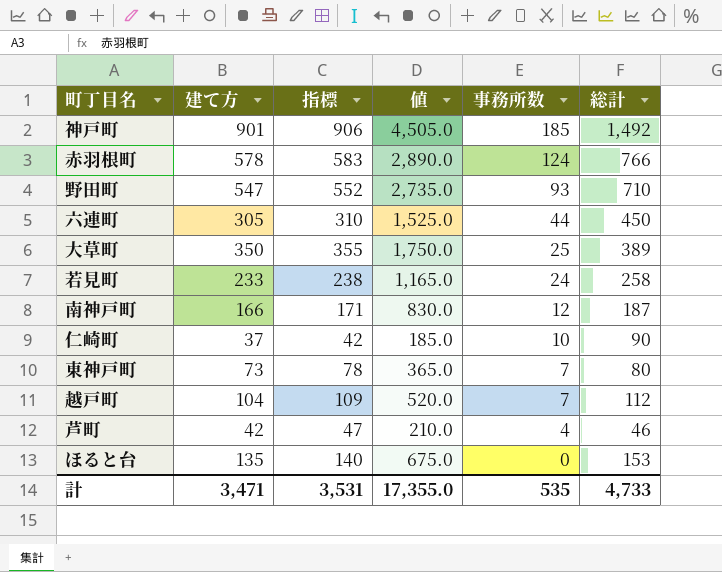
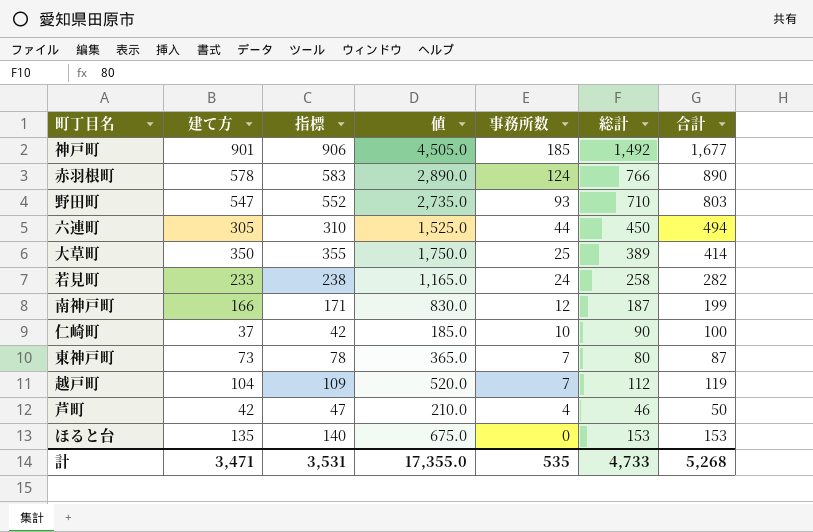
column 合計 | formula: none -> [事務所数] + [総計]

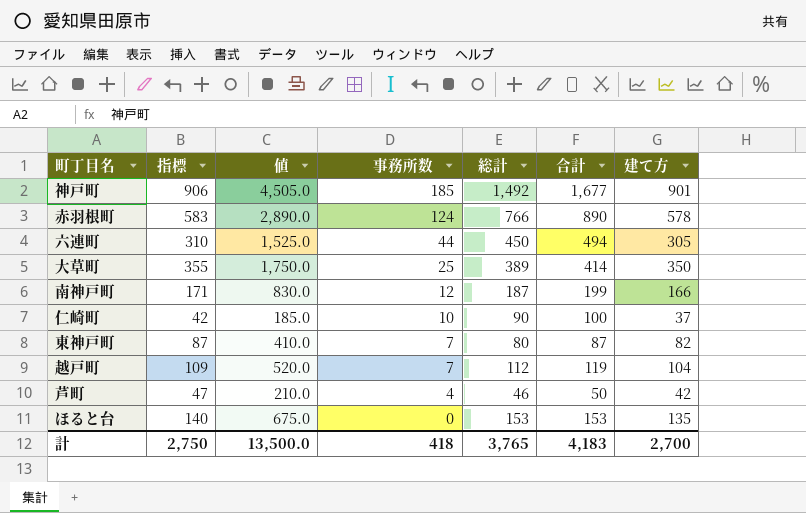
column 建て方 | position: 2 -> 7
row 野田町: 547 | 552 | 2,735.0 | 93 | 710 | 803 -> none
row 若見町: 233 | 238 | 1,165.0 | 24 | 258 | 282 -> none
東神戸町 | 指標: 78 -> 87
東神戸町 | 値: 365.0 -> 410.0
東神戸町 | 建て方: 73 -> 82
計 | 指標: 3,531 -> 2,750
計 | 値: 17,355.0 -> 13,500.0
計 | 事務所数: 535 -> 418
計 | 総計: 4,733 -> 3,765
計 | 合計: 5,268 -> 4,183
計 | 建て方: 3,471 -> 2,700

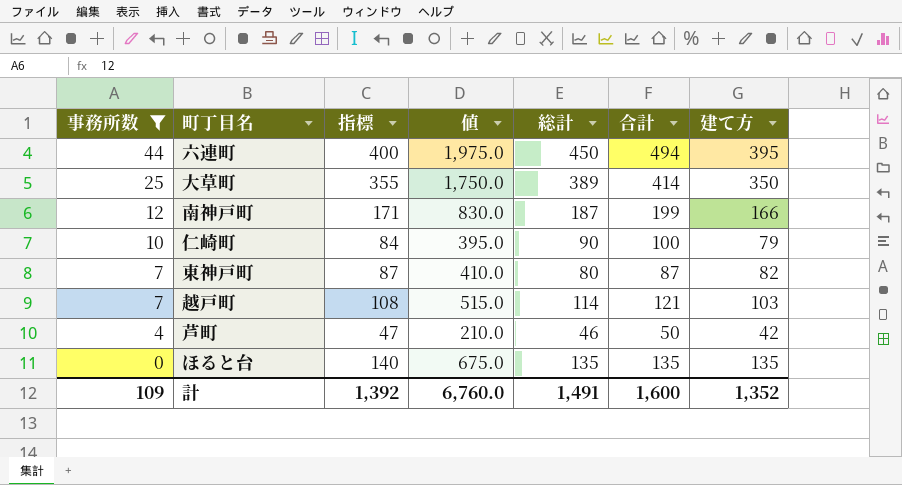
filter: none -> 事務所数 <= 44
column 事務所数 | position: 4 -> 1
六連町 | 指標: 310 -> 400
六連町 | 値: 1,525.0 -> 1,975.0
六連町 | 建て方: 305 -> 395
仁崎町 | 指標: 42 -> 84
仁崎町 | 値: 185.0 -> 395.0
仁崎町 | 建て方: 37 -> 79
越戸町 | 指標: 109 -> 108
越戸町 | 値: 520.0 -> 515.0
越戸町 | 総計: 112 -> 114
越戸町 | 合計: 119 -> 121
越戸町 | 建て方: 104 -> 103
ほると台 | 総計: 153 -> 135
ほると台 | 合計: 153 -> 135
計 | 事務所数: 418 -> 109
計 | 指標: 2,750 -> 1,392
計 | 値: 13,500.0 -> 6,760.0
計 | 総計: 3,765 -> 1,491
計 | 合計: 4,183 -> 1,600
計 | 建て方: 2,700 -> 1,352

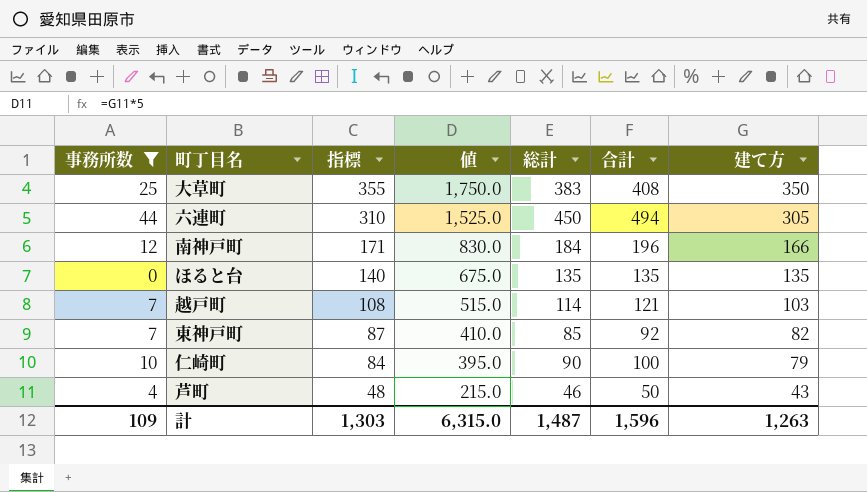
row order: 事務所数 descending -> 指標 descending
大草町 | 総計: 389 -> 383
大草町 | 合計: 414 -> 408
六連町 | 指標: 400 -> 310
六連町 | 値: 1,975.0 -> 1,525.0
六連町 | 建て方: 395 -> 305
南神戸町 | 総計: 187 -> 184
南神戸町 | 合計: 199 -> 196
東神戸町 | 総計: 80 -> 85
東神戸町 | 合計: 87 -> 92
芦町 | 指標: 47 -> 48
芦町 | 値: 210.0 -> 215.0
芦町 | 建て方: 42 -> 43
計 | 指標: 1,392 -> 1,303
計 | 値: 6,760.0 -> 6,315.0
計 | 総計: 1,491 -> 1,487
計 | 合計: 1,600 -> 1,596
計 | 建て方: 1,352 -> 1,263

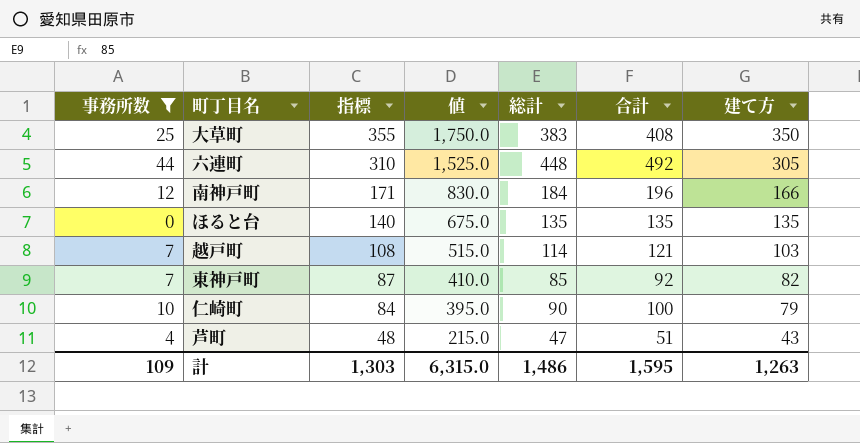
六連町 | 総計: 450 -> 448
六連町 | 合計: 494 -> 492
芦町 | 総計: 46 -> 47
芦町 | 合計: 50 -> 51
計 | 総計: 1,487 -> 1,486
計 | 合計: 1,596 -> 1,595

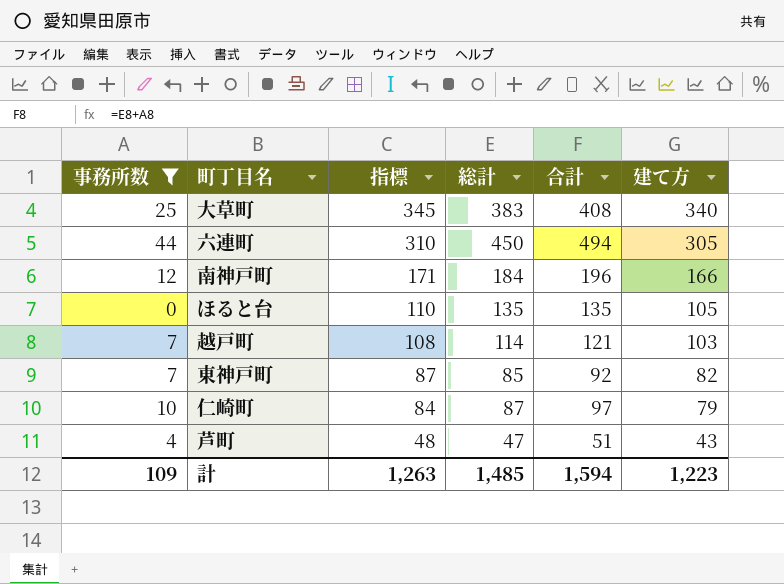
column 値 | formula: [建て方] * 5 -> none
大草町 | 指標: 355 -> 345
大草町 | 建て方: 350 -> 340
六連町 | 総計: 448 -> 450
六連町 | 合計: 492 -> 494
ほると台 | 指標: 140 -> 110
ほると台 | 建て方: 135 -> 105
仁崎町 | 総計: 90 -> 87
仁崎町 | 合計: 100 -> 97
計 | 指標: 1,303 -> 1,263
計 | 総計: 1,486 -> 1,485
計 | 合計: 1,595 -> 1,594
計 | 建て方: 1,263 -> 1,223

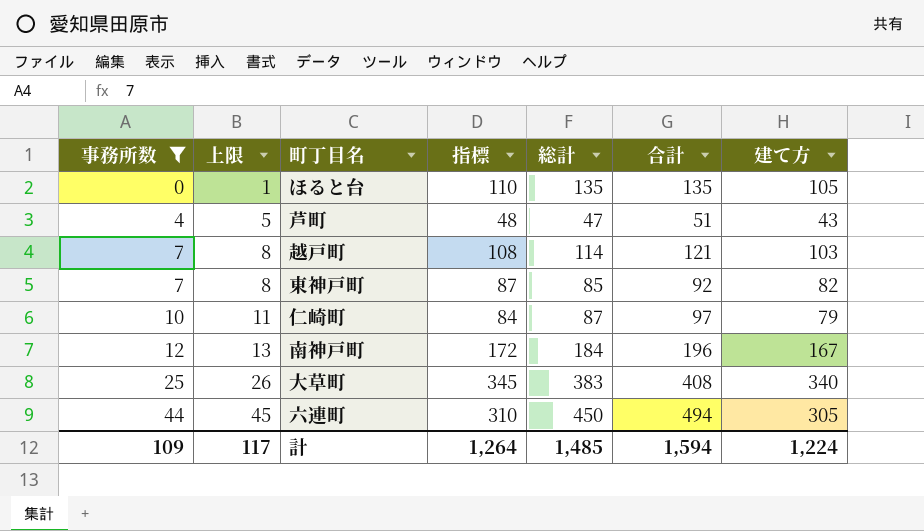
row order: 指標 descending -> 事務所数 ascending
column 上限 | formula: none -> [事務所数] + 1
南神戸町 | 指標: 171 -> 172
南神戸町 | 建て方: 166 -> 167
計 | 指標: 1,263 -> 1,264
計 | 建て方: 1,223 -> 1,224

